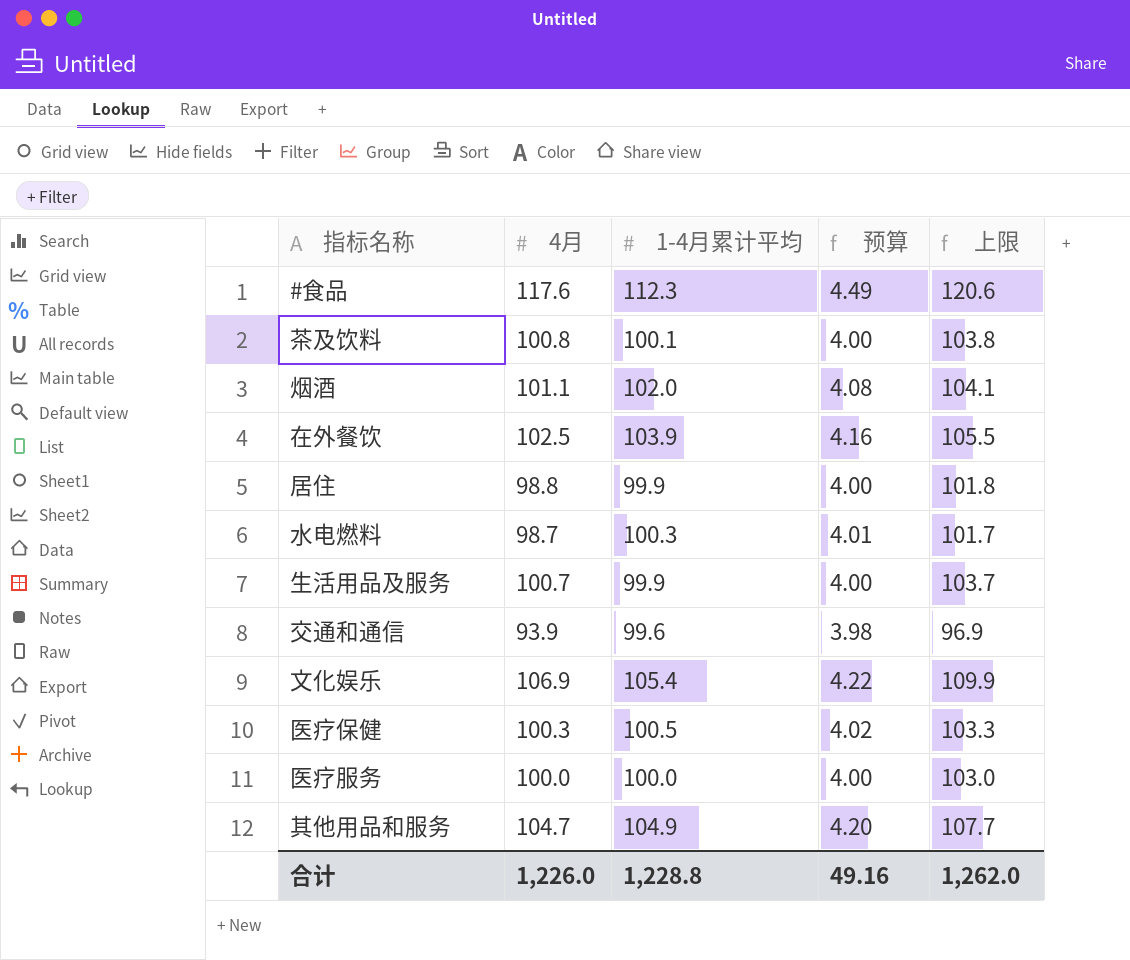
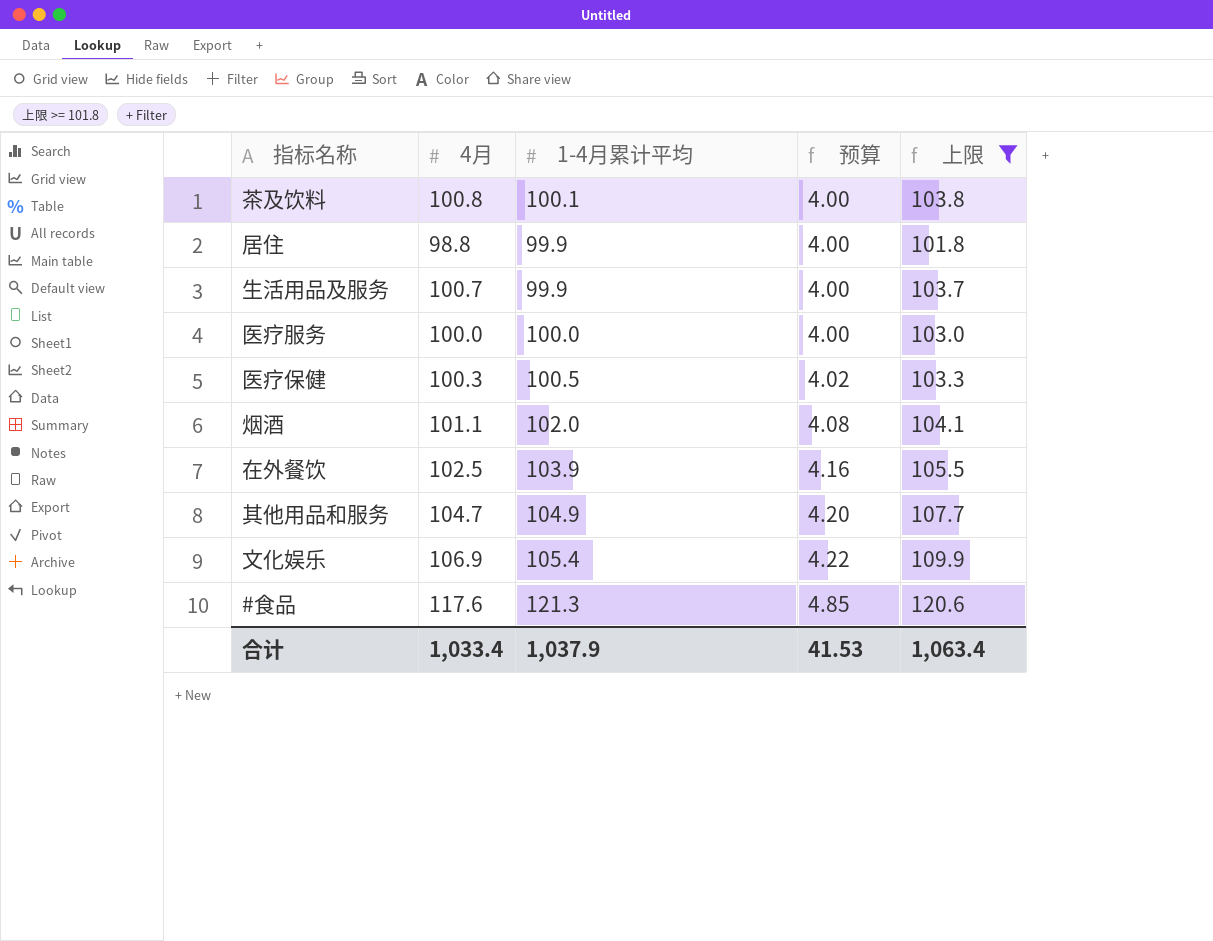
filter: none -> 上限 >= 101.8
row order: none -> 预算 ascending
#食品 | 1-4月累计平均: 112.3 -> 121.3
#食品 | 预算: 4.49 -> 4.85
合计 | 4月: 1,226.0 -> 1,033.4
合计 | 1-4月累计平均: 1,228.8 -> 1,037.9
合计 | 预算: 49.16 -> 41.53
合计 | 上限: 1,262.0 -> 1,063.4

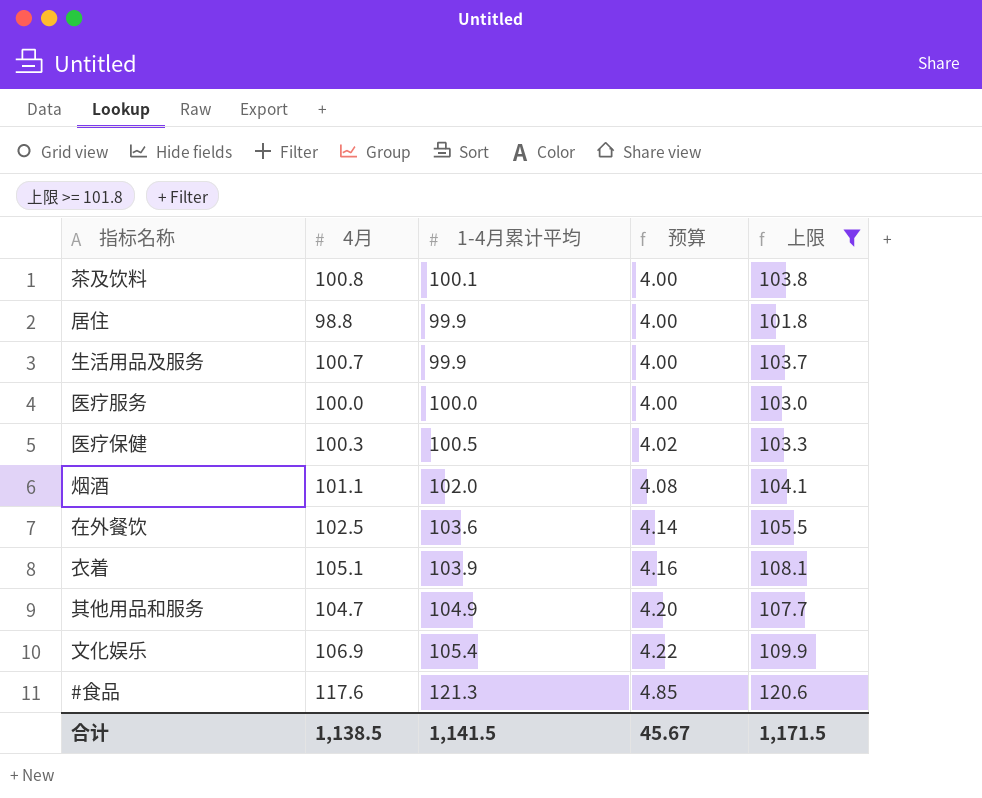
在外餐饮 | 1-4月累计平均: 103.9 -> 103.6
在外餐饮 | 预算: 4.16 -> 4.14
row 衣着: none -> 105.1 | 103.9 | 4.16 | 108.1
合计 | 4月: 1,033.4 -> 1,138.5
合计 | 1-4月累计平均: 1,037.9 -> 1,141.5
合计 | 预算: 41.53 -> 45.67
合计 | 上限: 1,063.4 -> 1,171.5

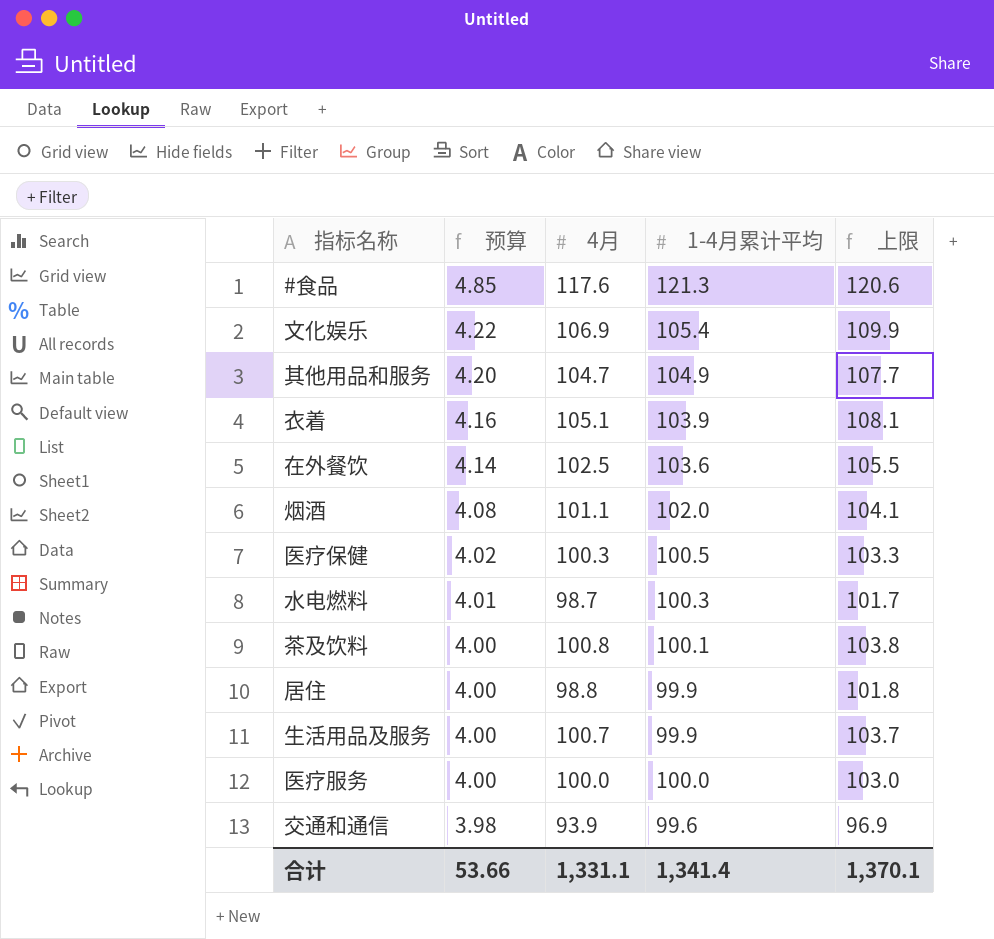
filter: 上限 >= 101.8 -> none
row order: 预算 ascending -> 预算 descending
column 预算 | position: 4 -> 2
合计 | 预算: 45.67 -> 53.66
合计 | 4月: 1,138.5 -> 1,331.1
合计 | 1-4月累计平均: 1,141.5 -> 1,341.4
合计 | 上限: 1,171.5 -> 1,370.1

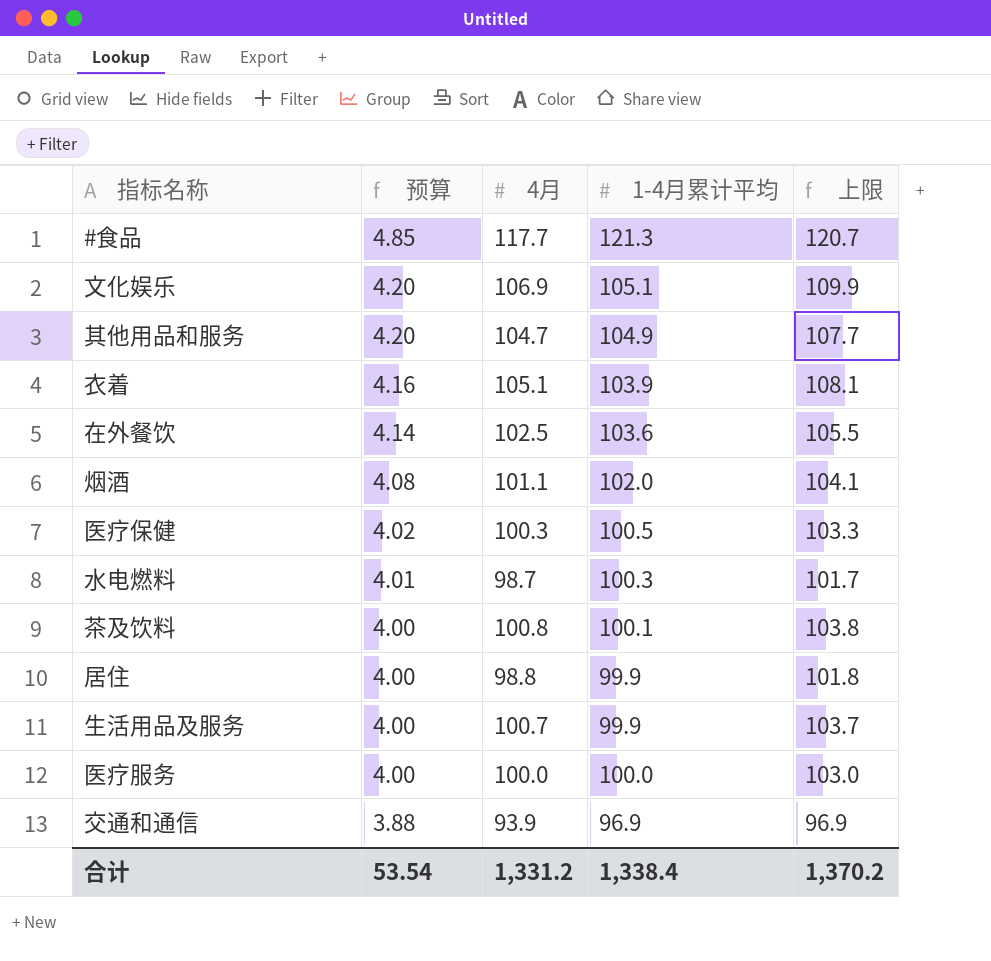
#食品 | 4月: 117.6 -> 117.7
#食品 | 上限: 120.6 -> 120.7
文化娱乐 | 预算: 4.22 -> 4.20
文化娱乐 | 1-4月累计平均: 105.4 -> 105.1
交通和通信 | 预算: 3.98 -> 3.88
交通和通信 | 1-4月累计平均: 99.6 -> 96.9
合计 | 预算: 53.66 -> 53.54
合计 | 4月: 1,331.1 -> 1,331.2
合计 | 1-4月累计平均: 1,341.4 -> 1,338.4
合计 | 上限: 1,370.1 -> 1,370.2

